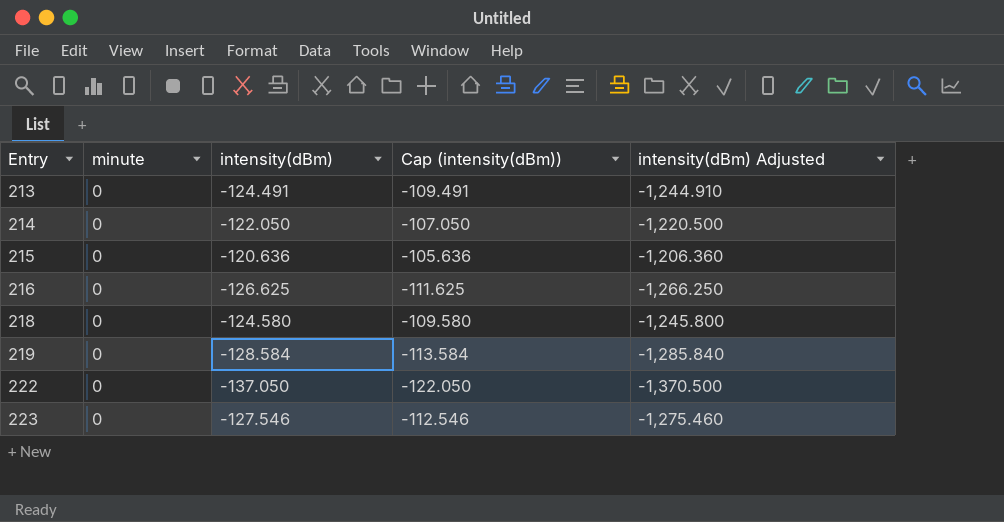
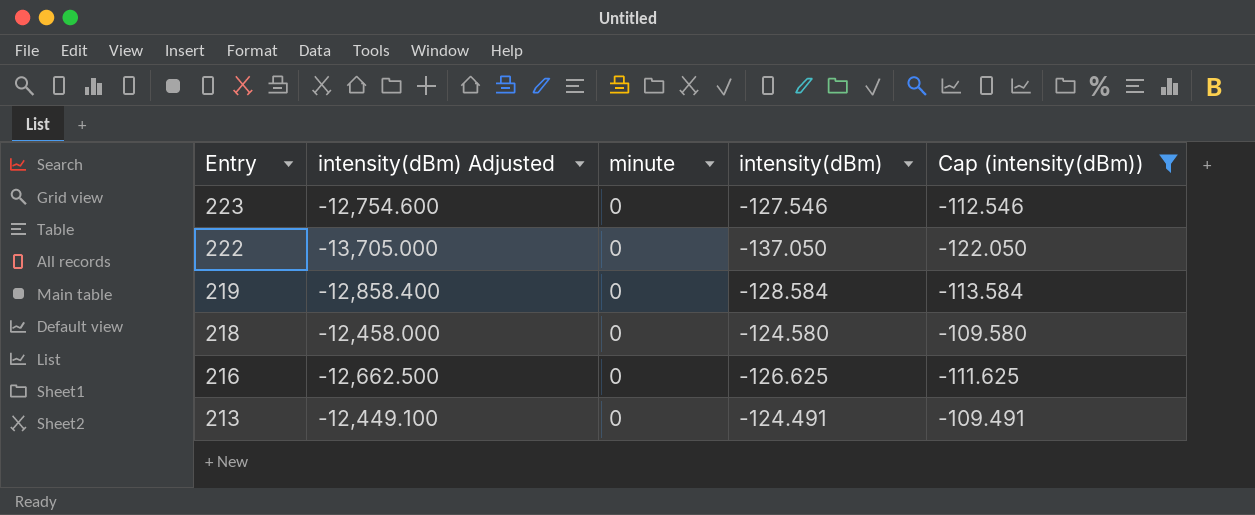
filter: none -> Cap (intensity(dBm)) <= -109.491
row order: Entry ascending -> Entry descending
column intensity(dBm) Adjusted | formula: [intensity(dBm)] * 10 -> [intensity(dBm)] * 100
column intensity(dBm) Adjusted | position: 5 -> 2

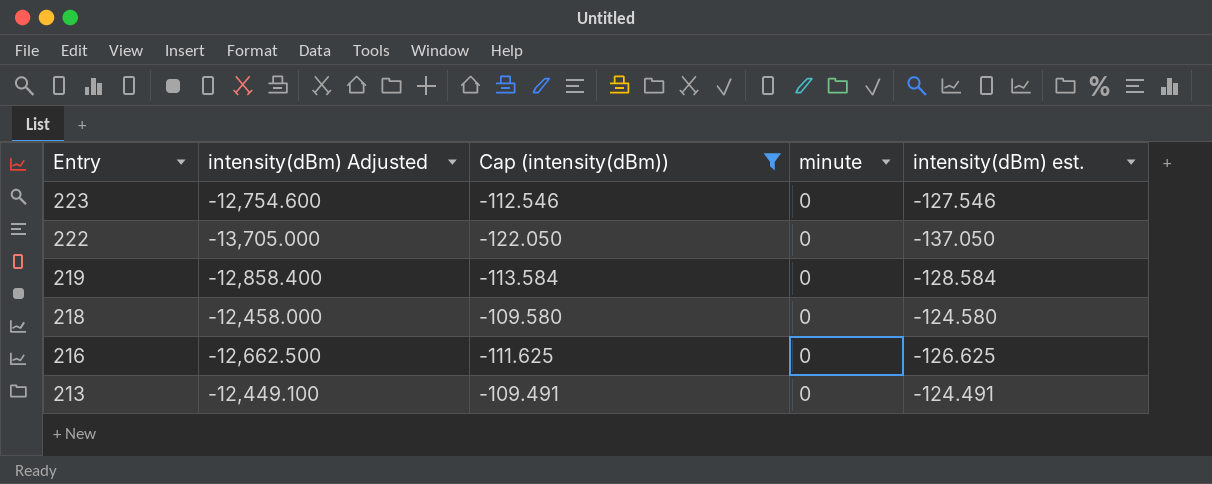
column Cap (intensity(dBm)) | position: 5 -> 3
column name: intensity(dBm) -> intensity(dBm) est.

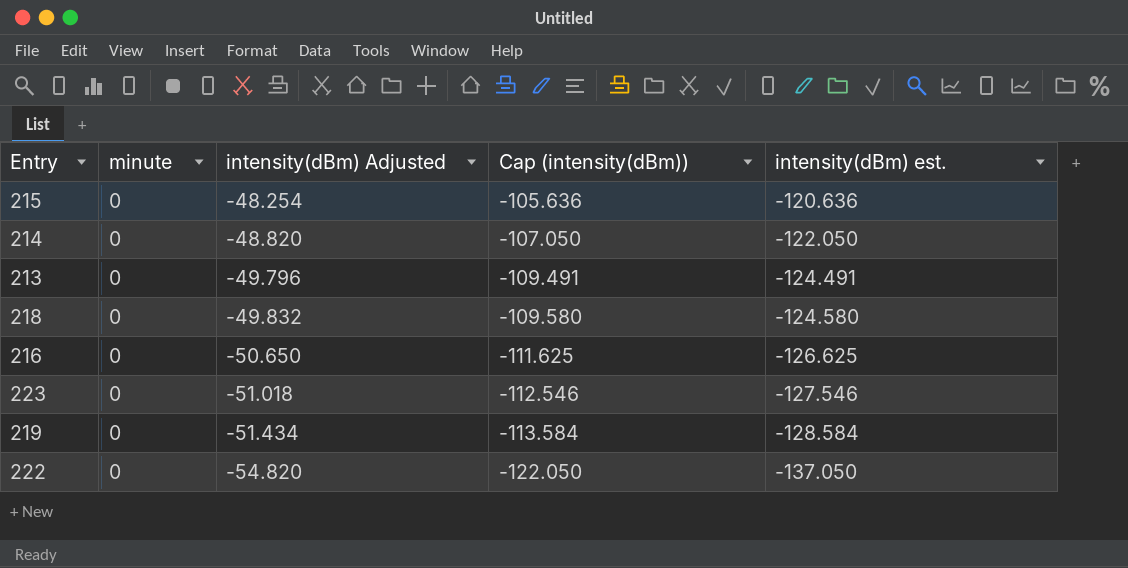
filter: Cap (intensity(dBm)) <= -109.491 -> none
row order: Entry descending -> intensity(dBm) Adjusted descending
column minute | position: 4 -> 2
column intensity(dBm) Adjusted | formula: [intensity(dBm) est.] * 100 -> [intensity(dBm) est.] * 0.4

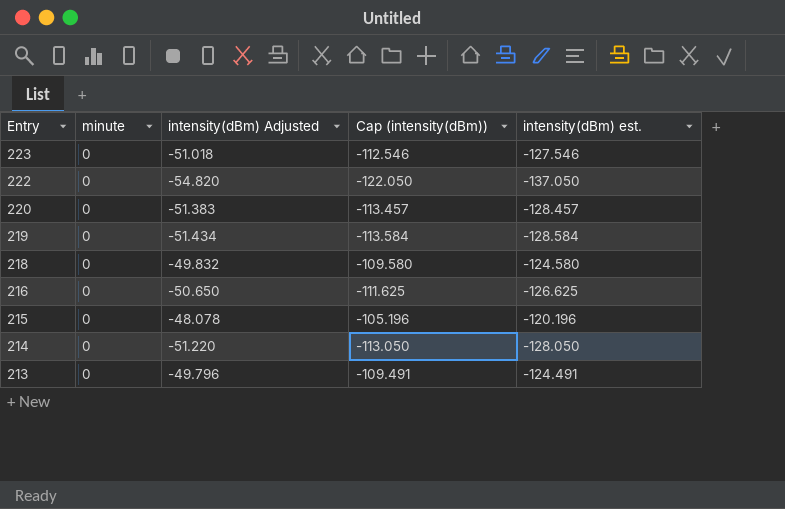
row order: intensity(dBm) Adjusted descending -> Entry descending
row 220: none -> 0 | -51.383 | -113.457 | -128.457
215 | intensity(dBm) Adjusted: -48.254 -> -48.078
215 | Cap (intensity(dBm)): -105.636 -> -105.196
215 | intensity(dBm) est.: -120.636 -> -120.196
214 | intensity(dBm) Adjusted: -48.820 -> -51.220
214 | Cap (intensity(dBm)): -107.050 -> -113.050
214 | intensity(dBm) est.: -122.050 -> -128.050

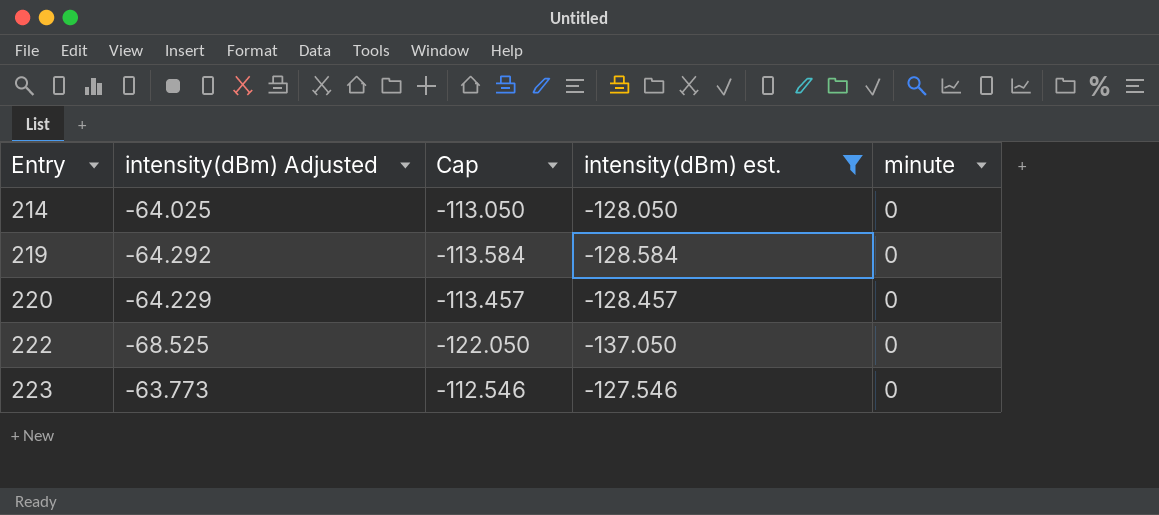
filter: none -> intensity(dBm) est. <= -127.546
row order: Entry descending -> Entry ascending
column intensity(dBm) Adjusted | formula: [intensity(dBm) est.] * 0.4 -> [intensity(dBm) est.] * 0.5
column name: Cap (intensity(dBm)) -> Cap
column minute | position: 2 -> 5

